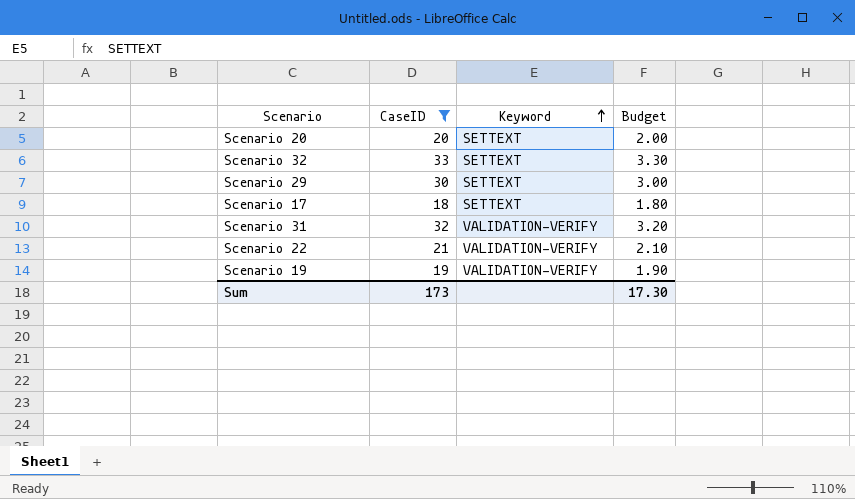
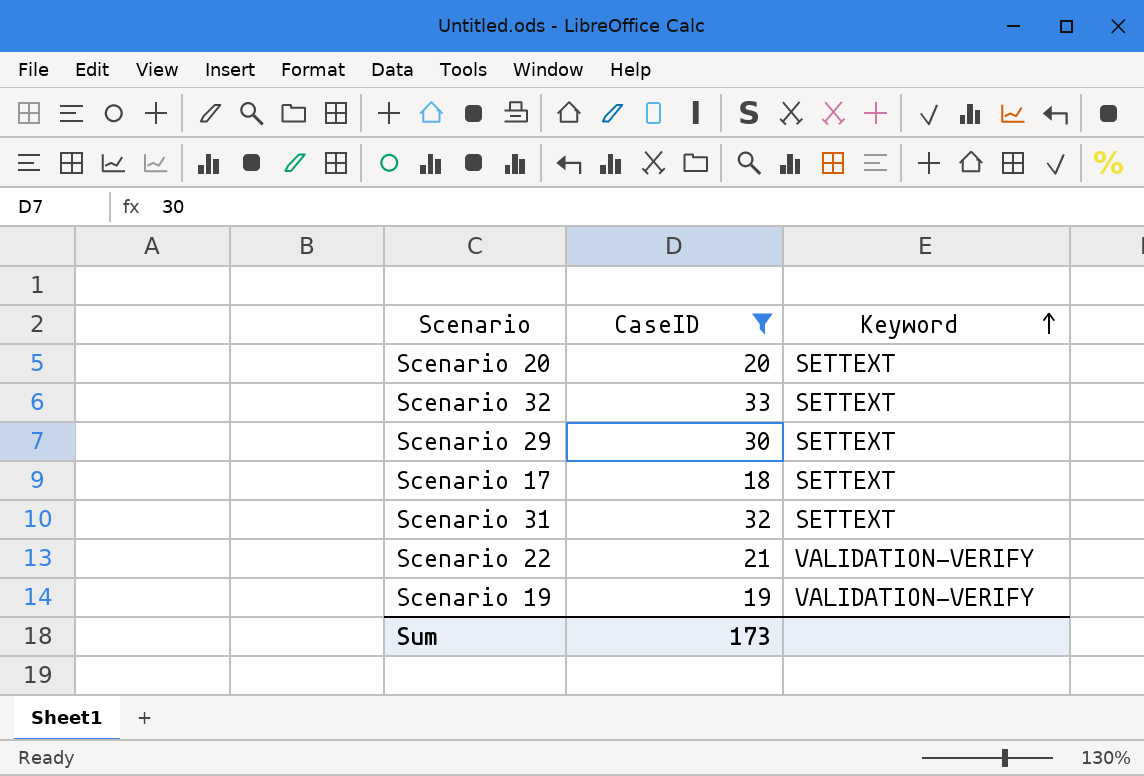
column Budget | formula: [CaseID] * 0.1 -> none
Scenario 31 | Keyword: VALIDATION-VERIFY -> SETTEXT

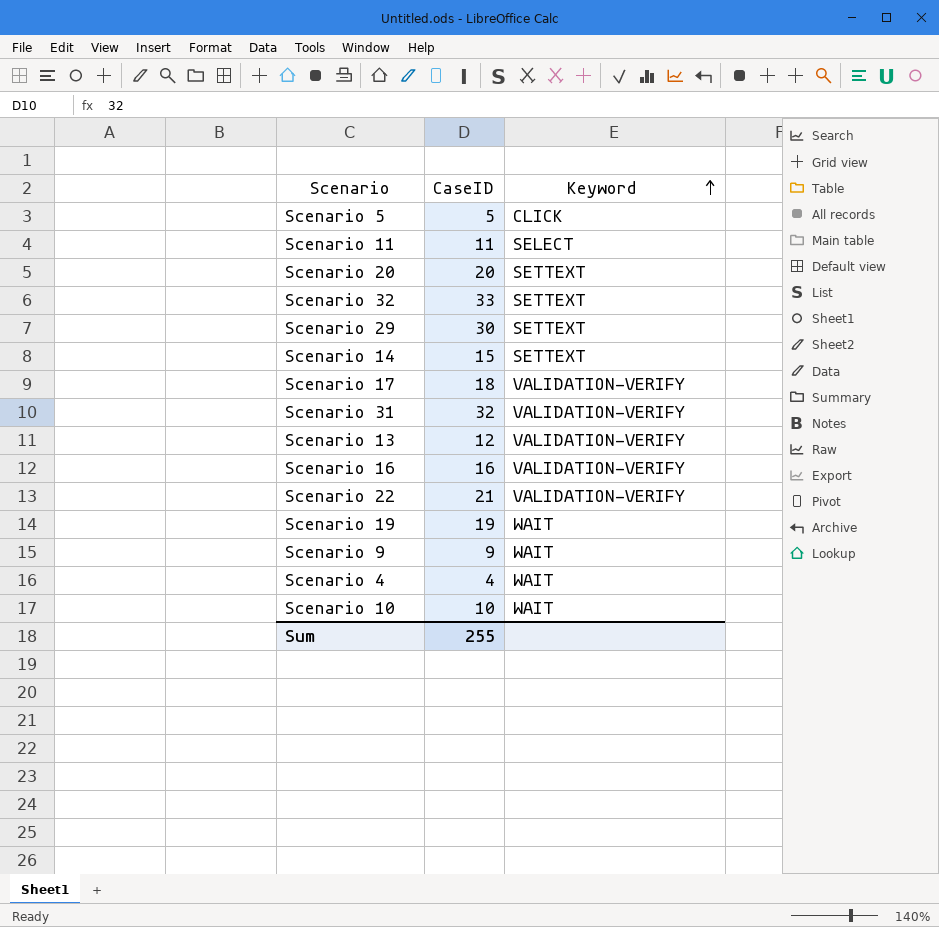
filter: CaseID >= 18 -> none
Scenario 17 | Keyword: SETTEXT -> VALIDATION-VERIFY
Scenario 31 | Keyword: SETTEXT -> VALIDATION-VERIFY
Scenario 19 | Keyword: VALIDATION-VERIFY -> WAIT
Sum | CaseID: 173 -> 255

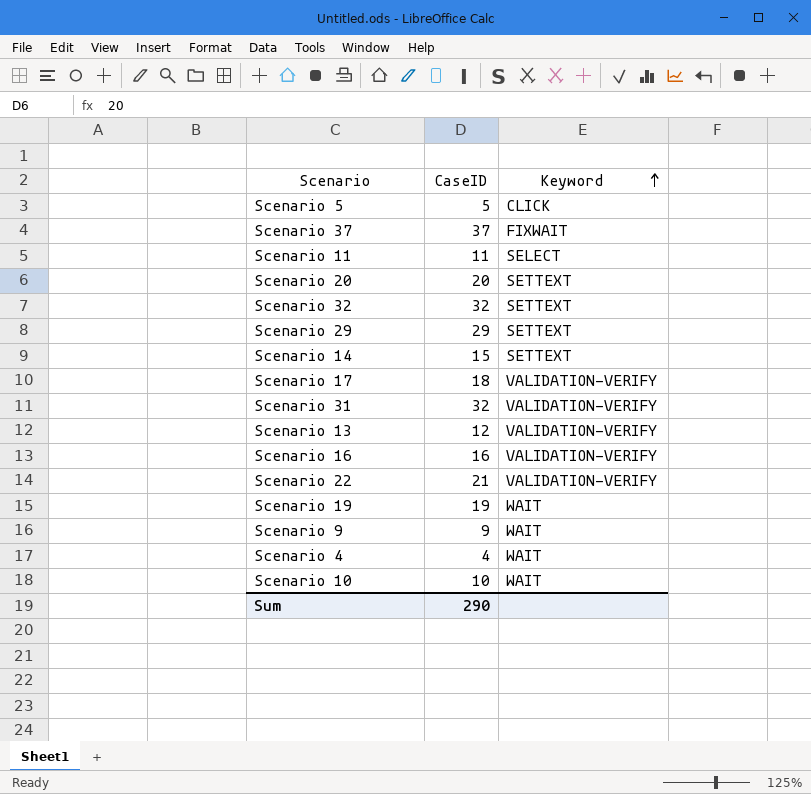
row Scenario 37: none -> 37 | FIXWAIT
Scenario 32 | CaseID: 33 -> 32
Scenario 29 | CaseID: 30 -> 29
Sum | CaseID: 255 -> 290

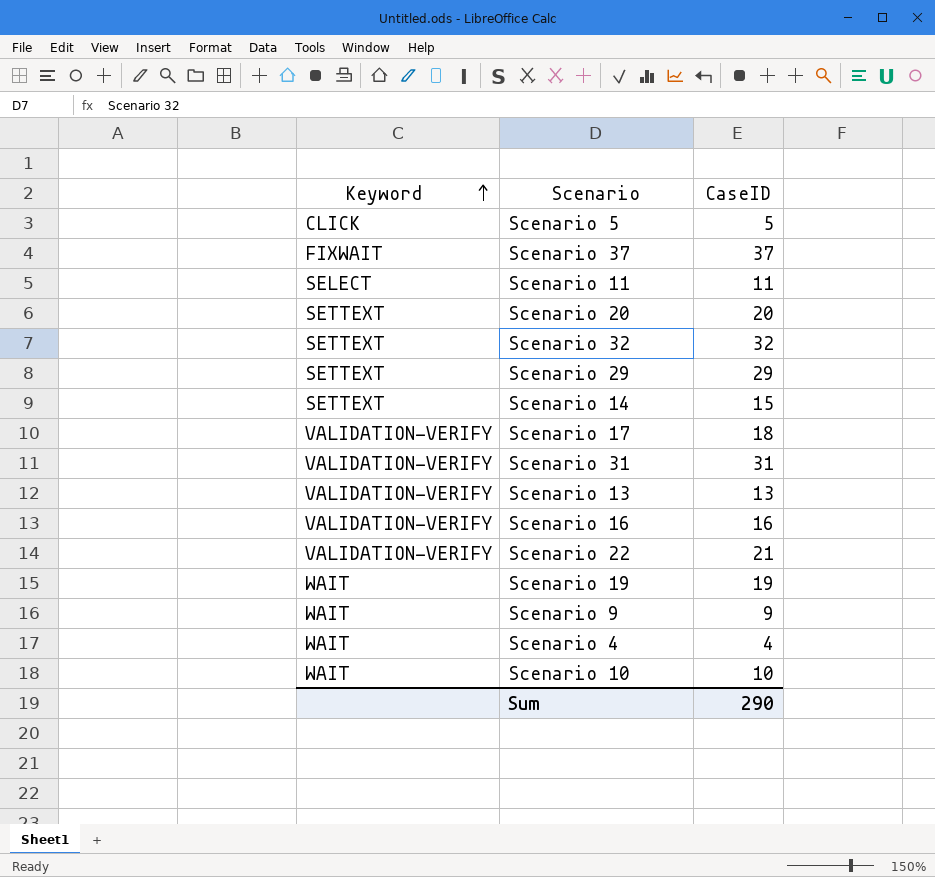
column Keyword | position: 3 -> 1
Scenario 31 | CaseID: 32 -> 31
Scenario 13 | CaseID: 12 -> 13

